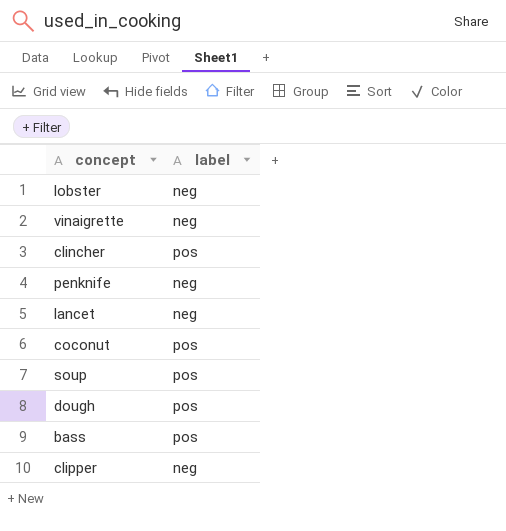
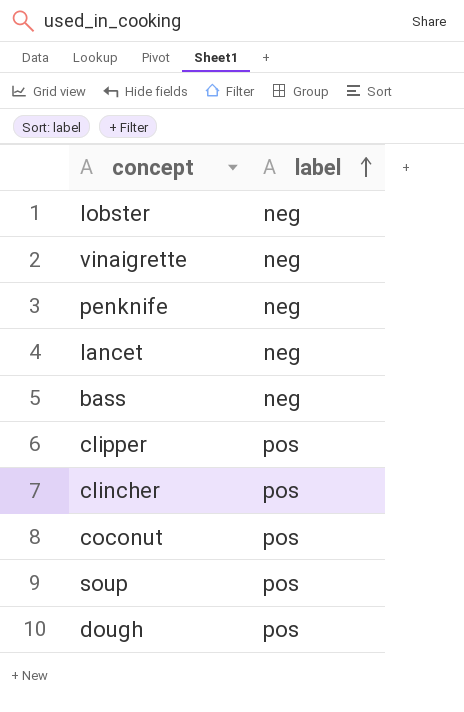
row order: none -> label ascending
bass | label: pos -> neg
clipper | label: neg -> pos

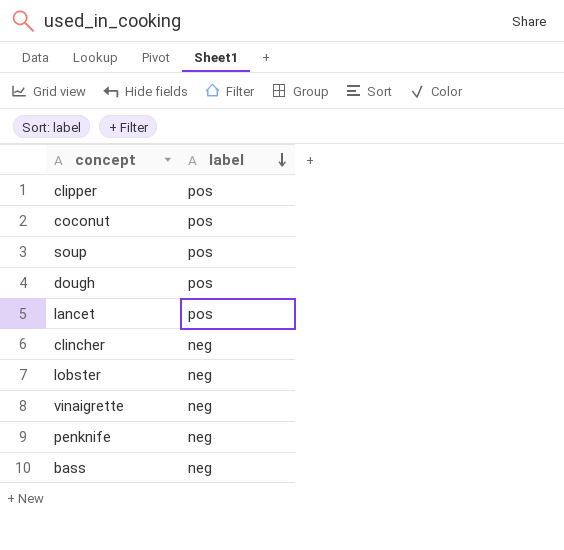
row order: label ascending -> label descending
lancet | label: neg -> pos
clincher | label: pos -> neg

